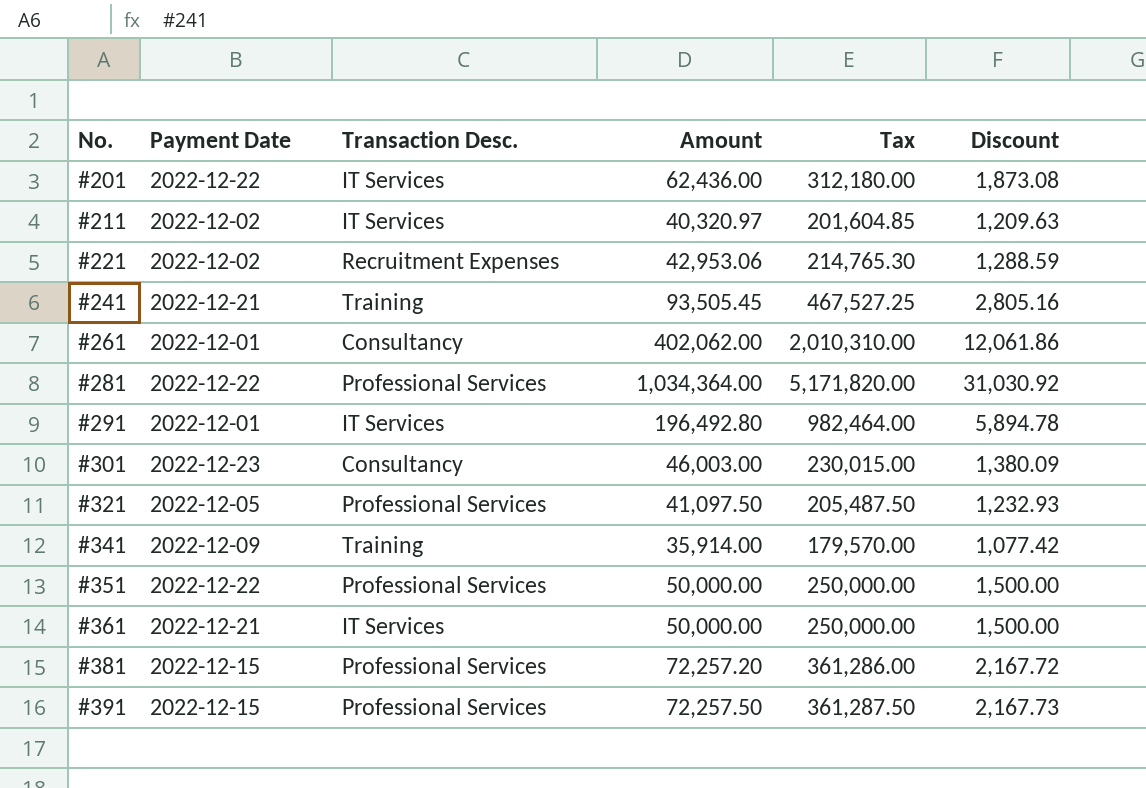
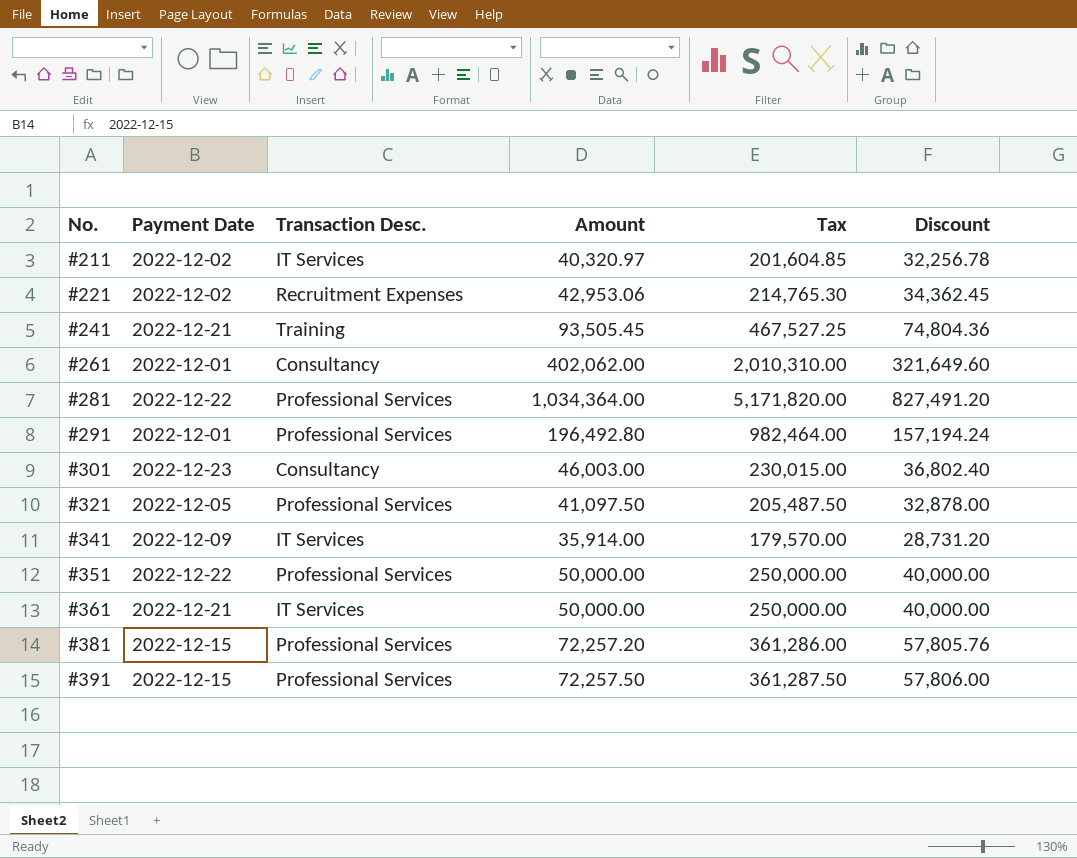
column Discount | formula: [Amount] * 0.03 -> [Amount] * 0.8
row #201: 2022-12-22 | IT Services | 62,436.00 | 312,180.00 | 1,873.08 -> none
#291 | Transaction Desc.: IT Services -> Professional Services
#341 | Transaction Desc.: Training -> IT Services

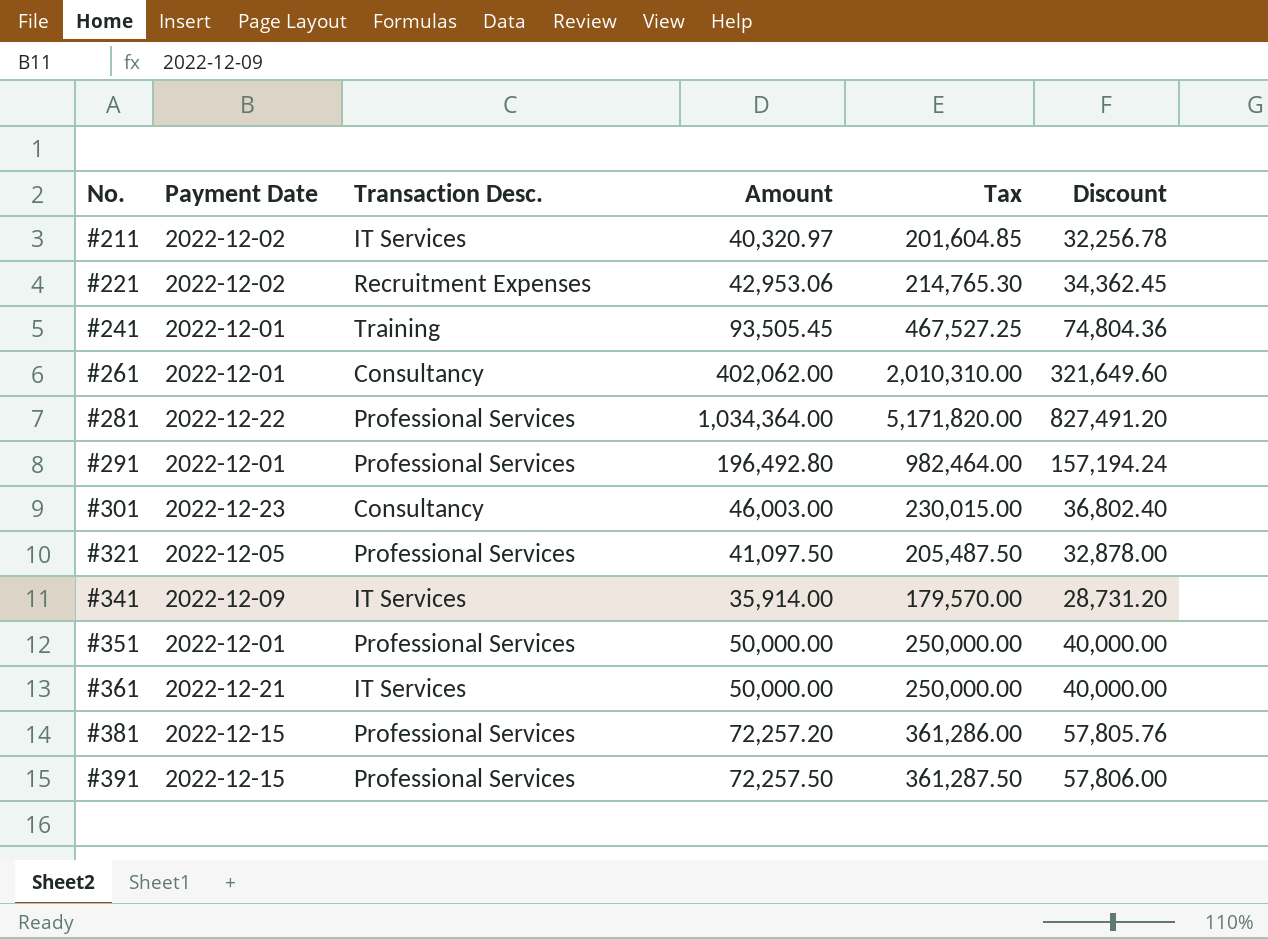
#241 | Payment Date: 2022-12-21 -> 2022-12-01
#351 | Payment Date: 2022-12-22 -> 2022-12-01

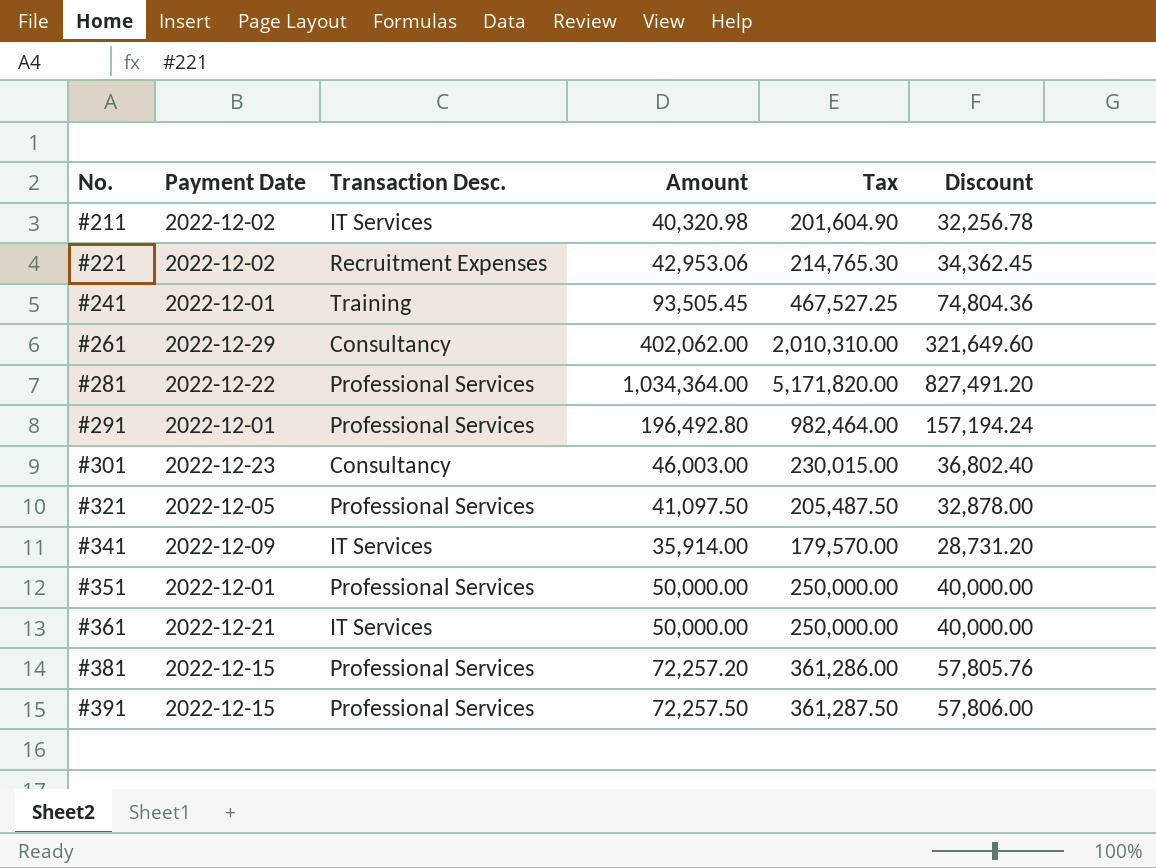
#211 | Amount: 40,320.97 -> 40,320.98
#211 | Tax: 201,604.85 -> 201,604.90
#261 | Payment Date: 2022-12-01 -> 2022-12-29

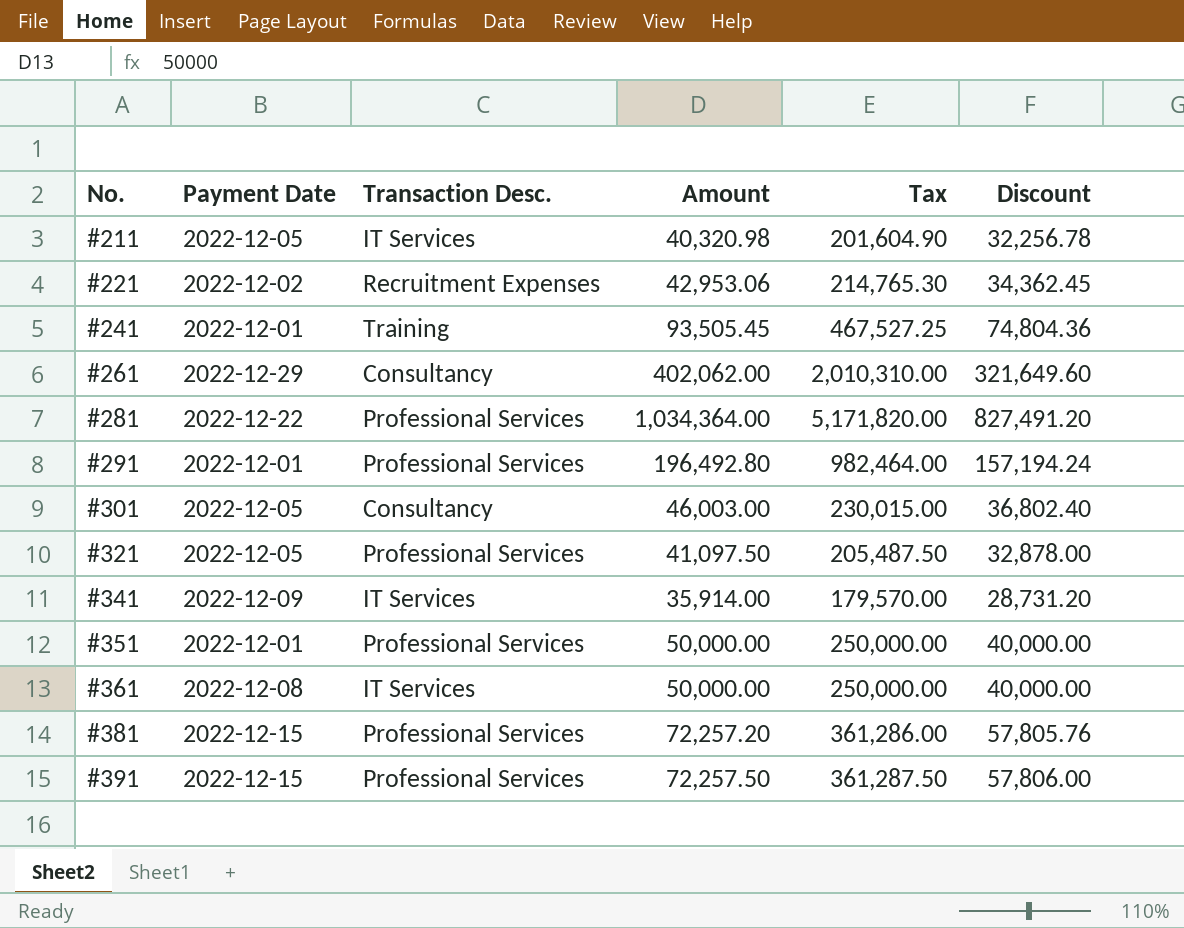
#211 | Payment Date: 2022-12-02 -> 2022-12-05
#301 | Payment Date: 2022-12-23 -> 2022-12-05
#361 | Payment Date: 2022-12-21 -> 2022-12-08

